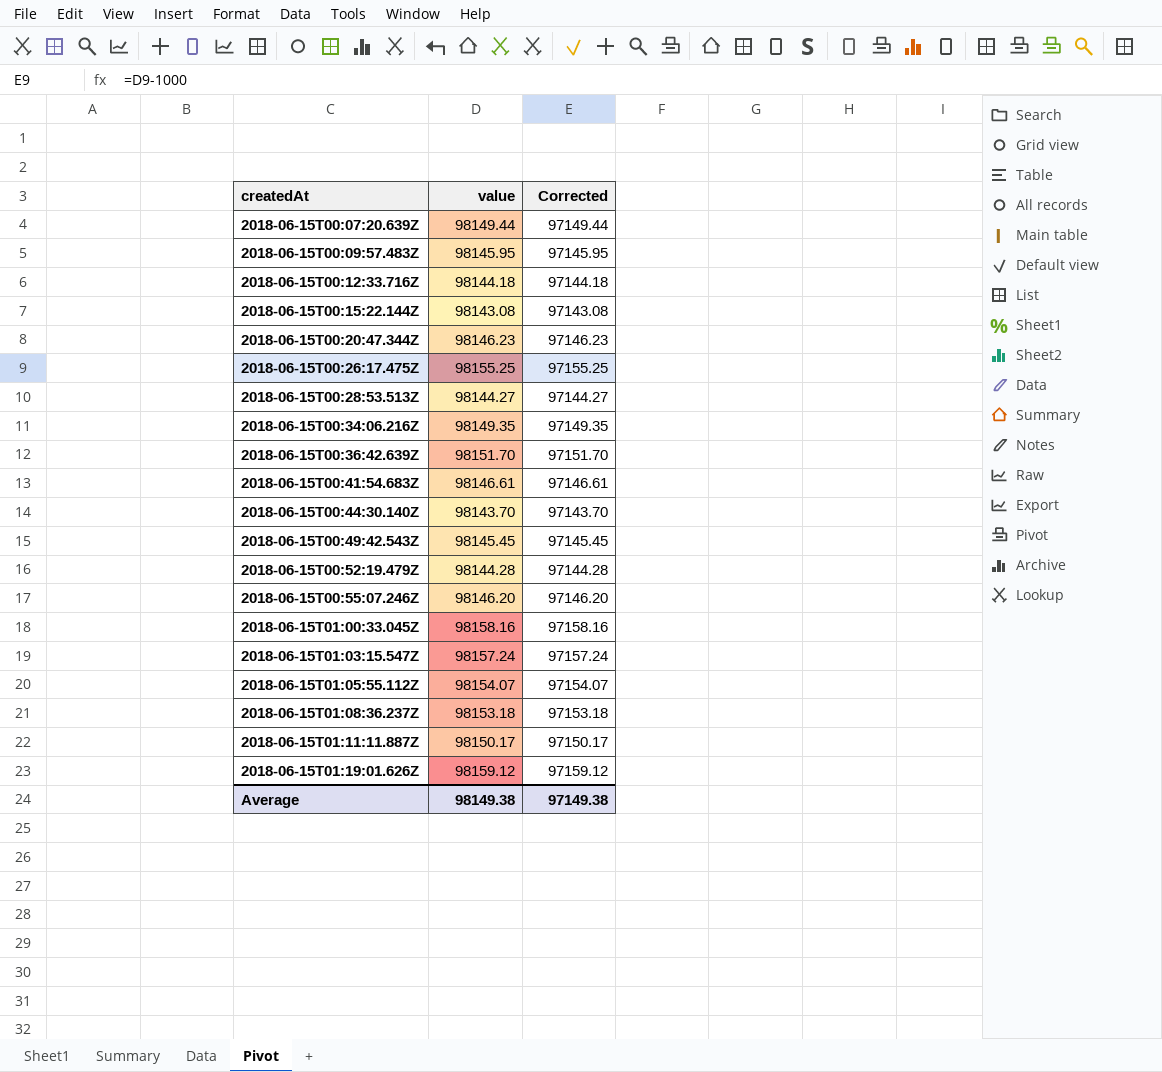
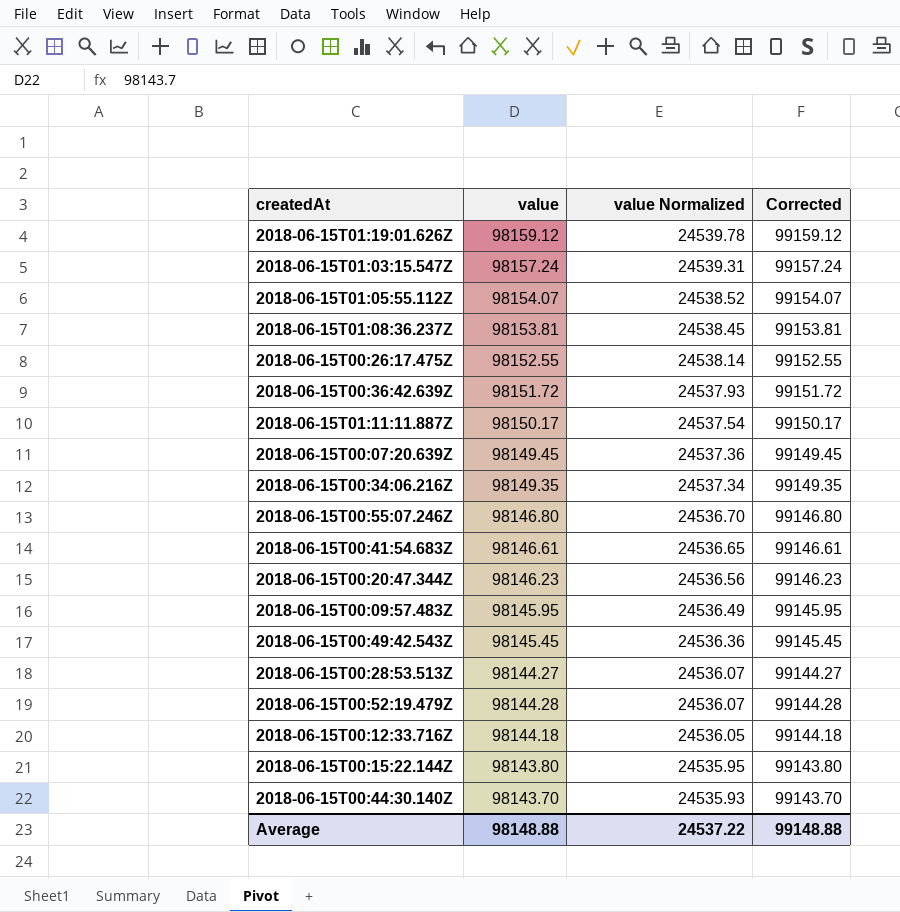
row order: createdAt ascending -> value Normalized descending
column value Normalized | formula: none -> [value] * 0.25
column Corrected | formula: [value] - 1000 -> [value] + 1000
row 2018-06-15T01:00:33.045Z: 98158.16 | 97158.16 -> none
2018-06-15T01:08:36.237Z | value: 98153.18 -> 98153.81
2018-06-15T00:26:17.475Z | value: 98155.25 -> 98152.55
2018-06-15T00:36:42.639Z | value: 98151.70 -> 98151.72
2018-06-15T00:07:20.639Z | value: 98149.44 -> 98149.45
2018-06-15T00:55:07.246Z | value: 98146.20 -> 98146.80
2018-06-15T00:15:22.144Z | value: 98143.08 -> 98143.80
Average | value: 98149.38 -> 98148.88
Average | Corrected: 97149.38 -> 99148.88

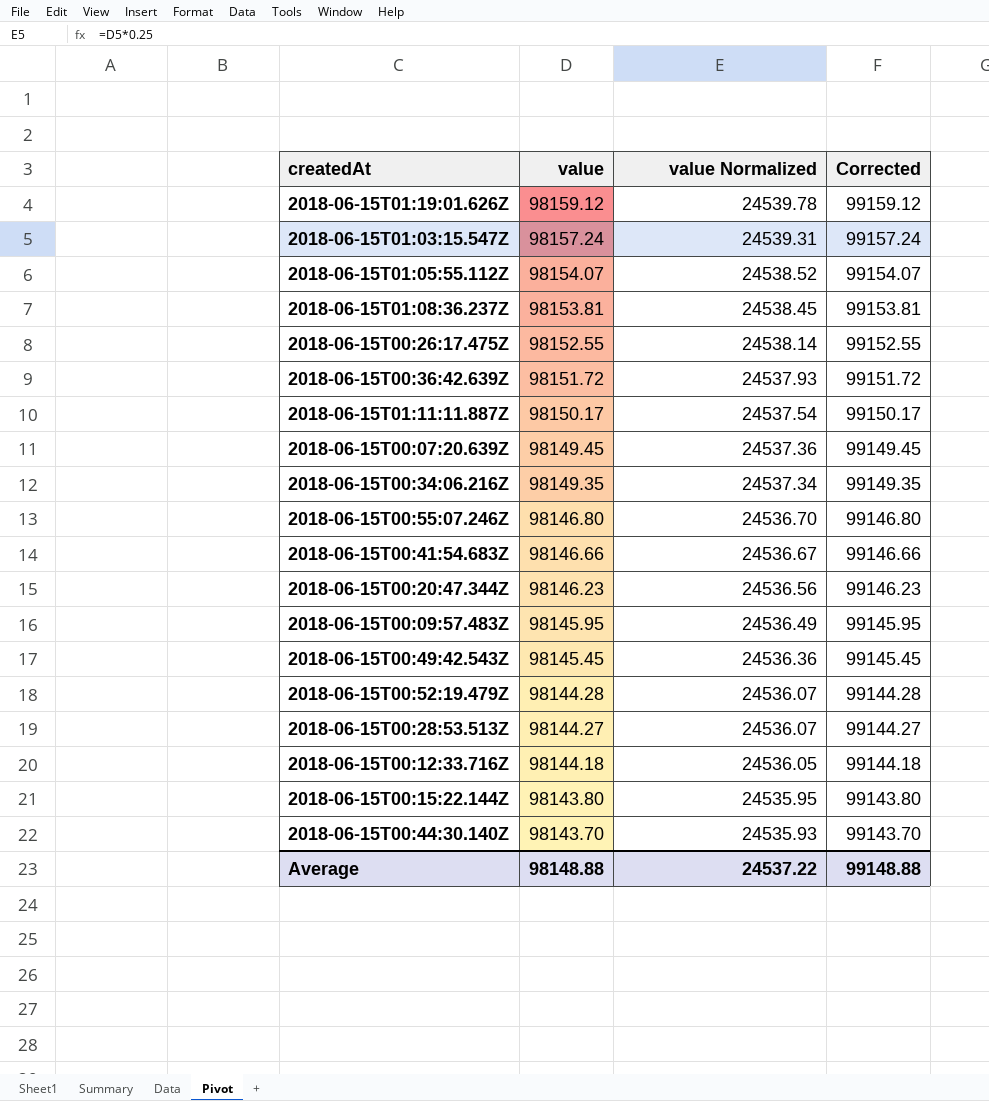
row order: value Normalized descending -> value descending
2018-06-15T00:41:54.683Z | value: 98146.61 -> 98146.66
2018-06-15T00:41:54.683Z | value Normalized: 24536.65 -> 24536.67
2018-06-15T00:41:54.683Z | Corrected: 99146.61 -> 99146.66

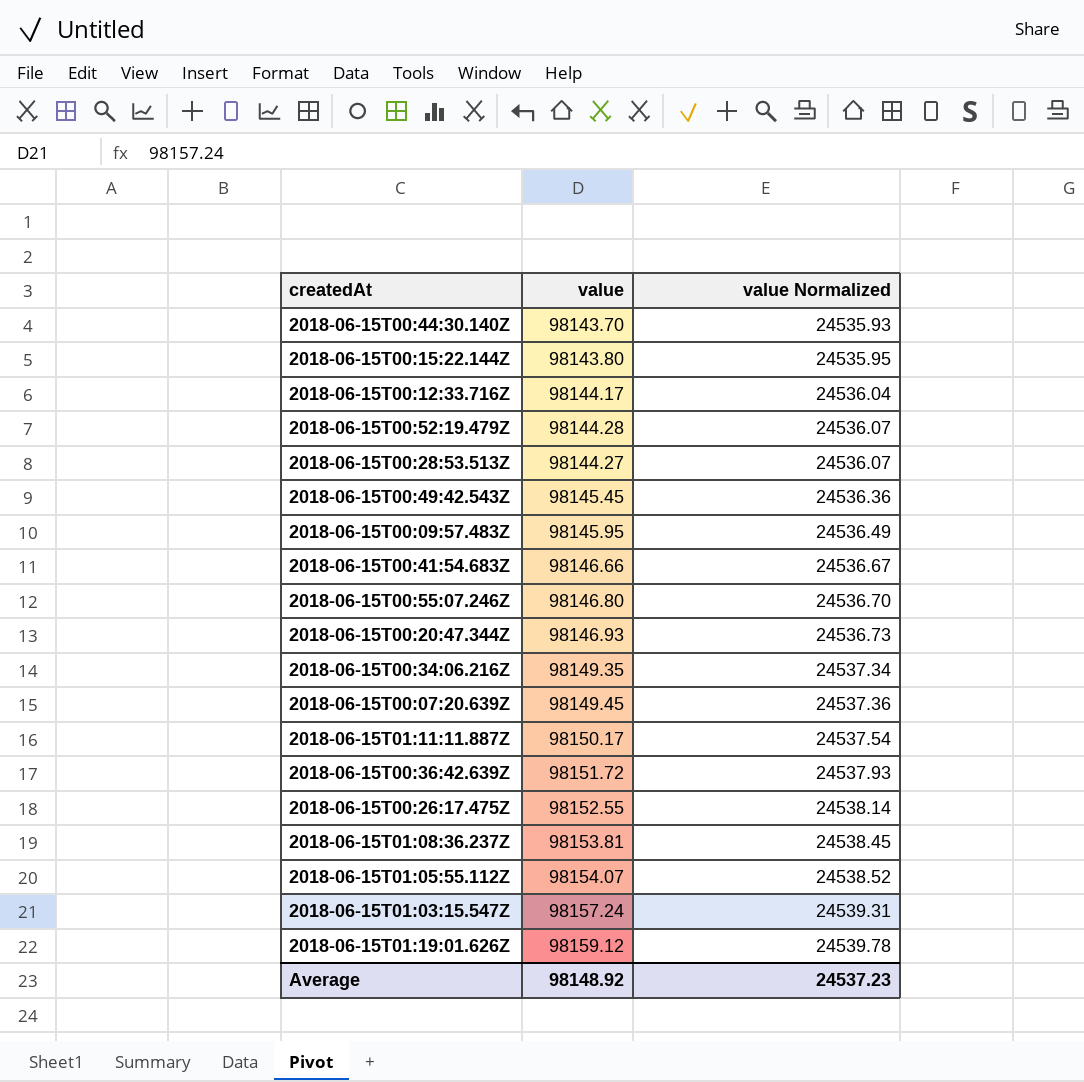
row order: value descending -> value Normalized ascending
column Corrected | formula: [value] + 1000 -> none
2018-06-15T00:12:33.716Z | value: 98144.18 -> 98144.17
2018-06-15T00:12:33.716Z | value Normalized: 24536.05 -> 24536.04
2018-06-15T00:20:47.344Z | value: 98146.23 -> 98146.93
2018-06-15T00:20:47.344Z | value Normalized: 24536.56 -> 24536.73
Average | value: 98148.88 -> 98148.92
Average | value Normalized: 24537.22 -> 24537.23

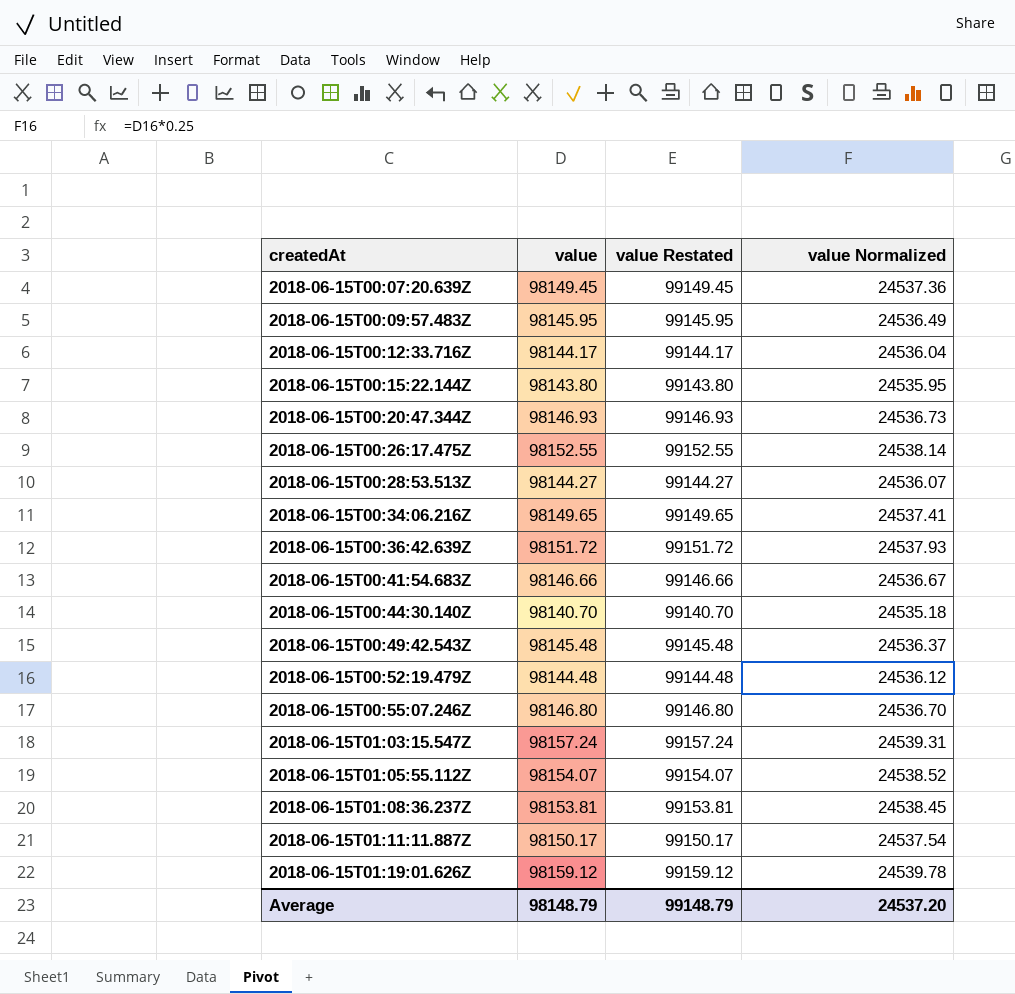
row order: value Normalized ascending -> createdAt ascending
column value Restated | formula: none -> [value] + 1000
2018-06-15T00:34:06.216Z | value: 98149.35 -> 98149.65
2018-06-15T00:34:06.216Z | value Normalized: 24537.34 -> 24537.41
2018-06-15T00:44:30.140Z | value: 98143.70 -> 98140.70
2018-06-15T00:44:30.140Z | value Normalized: 24535.93 -> 24535.18
2018-06-15T00:49:42.543Z | value: 98145.45 -> 98145.48
2018-06-15T00:49:42.543Z | value Normalized: 24536.36 -> 24536.37
2018-06-15T00:52:19.479Z | value: 98144.28 -> 98144.48
2018-06-15T00:52:19.479Z | value Normalized: 24536.07 -> 24536.12
Average | value: 98148.92 -> 98148.79
Average | value Normalized: 24537.23 -> 24537.20

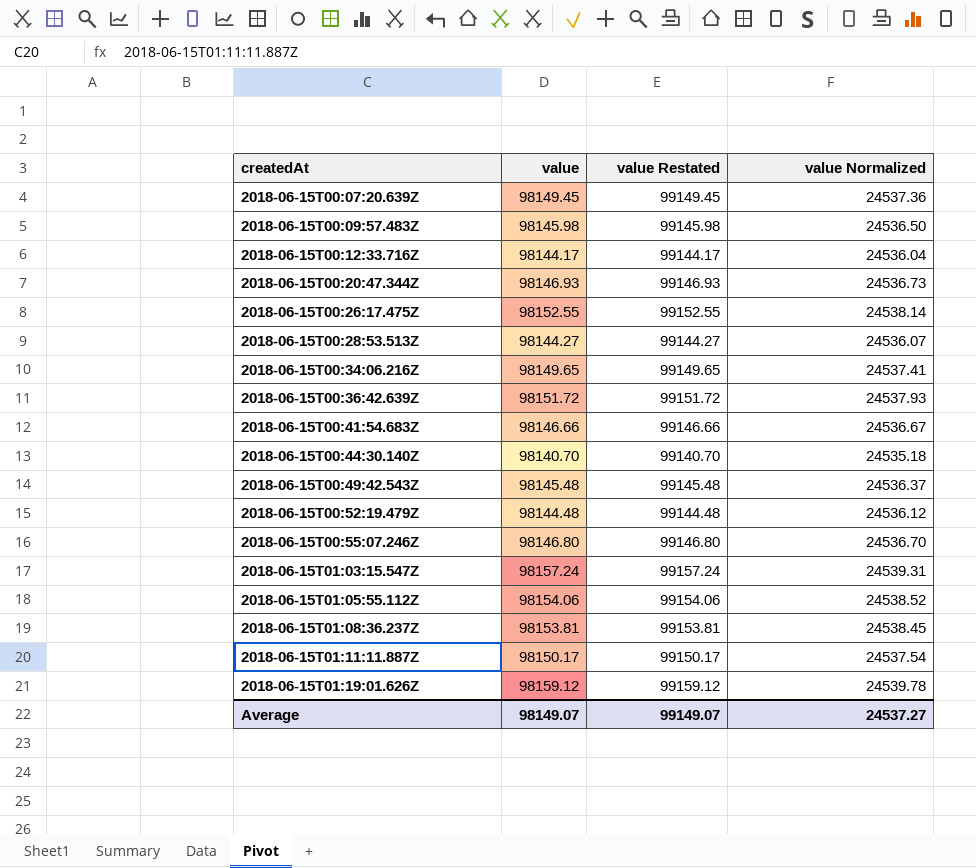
row 2018-06-15T00:15:22.144Z: 98143.80 | 99143.80 | 24535.95 -> none
2018-06-15T00:09:57.483Z | value: 98145.95 -> 98145.98
2018-06-15T00:09:57.483Z | value Restated: 99145.95 -> 99145.98
2018-06-15T00:09:57.483Z | value Normalized: 24536.49 -> 24536.50
2018-06-15T01:05:55.112Z | value: 98154.07 -> 98154.06
2018-06-15T01:05:55.112Z | value Restated: 99154.07 -> 99154.06
Average | value: 98148.79 -> 98149.07
Average | value Restated: 99148.79 -> 99149.07
Average | value Normalized: 24537.20 -> 24537.27

